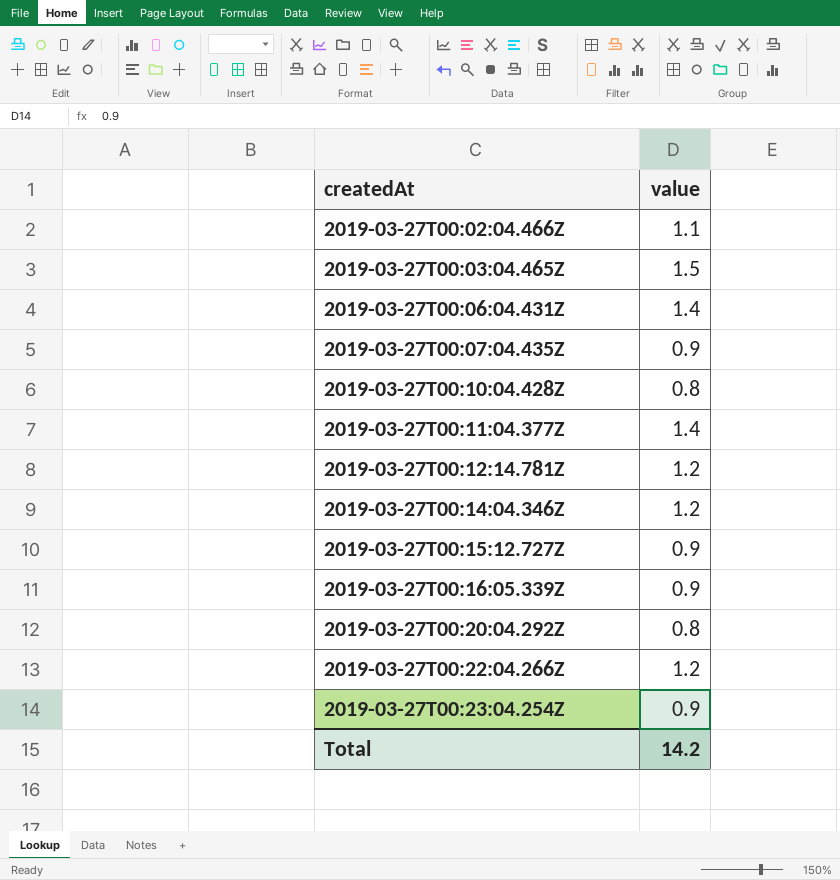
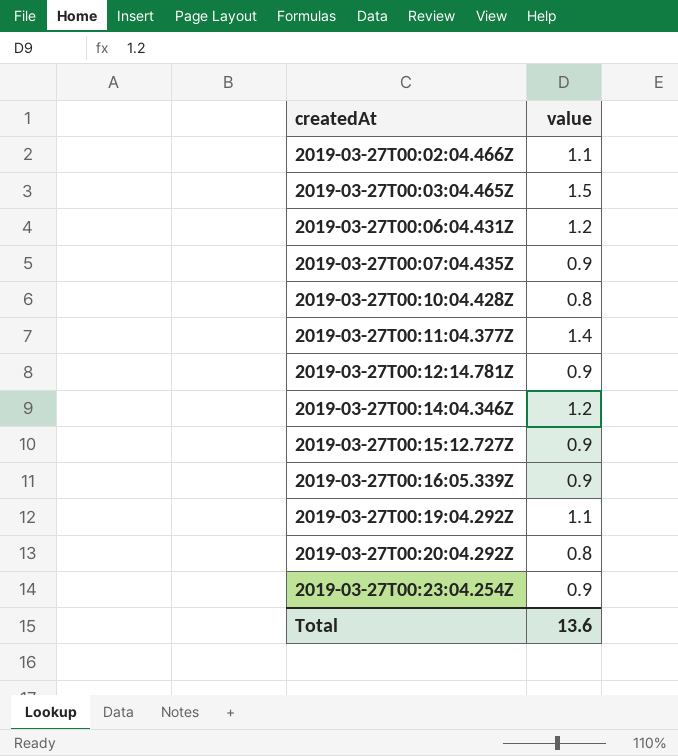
row 2019-03-27T00:22:04.266Z: 1.2 -> none
2019-03-27T00:06:04.431Z | value: 1.4 -> 1.2
2019-03-27T00:12:14.781Z | value: 1.2 -> 0.9
row 2019-03-27T00:19:04.292Z: none -> 1.1
Total | value: 14.2 -> 13.6

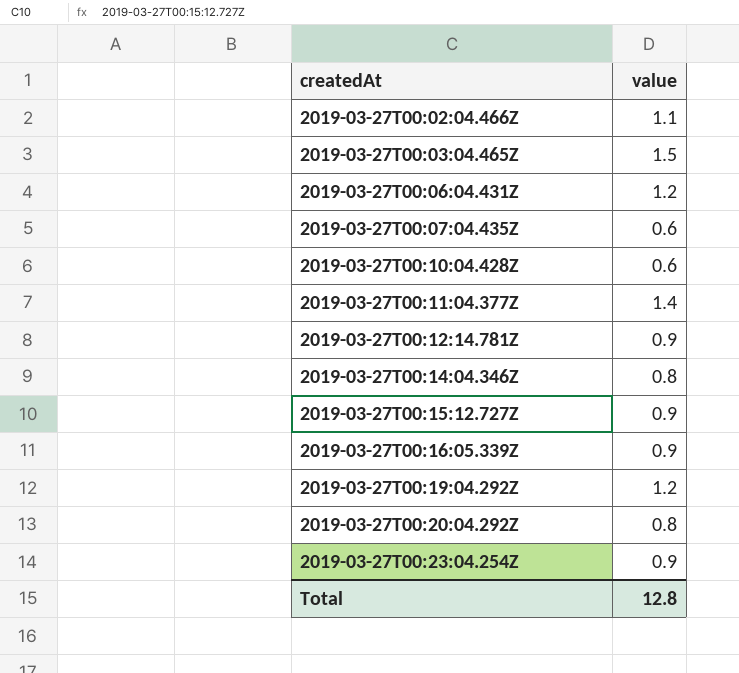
2019-03-27T00:07:04.435Z | value: 0.9 -> 0.6
2019-03-27T00:10:04.428Z | value: 0.8 -> 0.6
2019-03-27T00:14:04.346Z | value: 1.2 -> 0.8
2019-03-27T00:19:04.292Z | value: 1.1 -> 1.2
Total | value: 13.6 -> 12.8

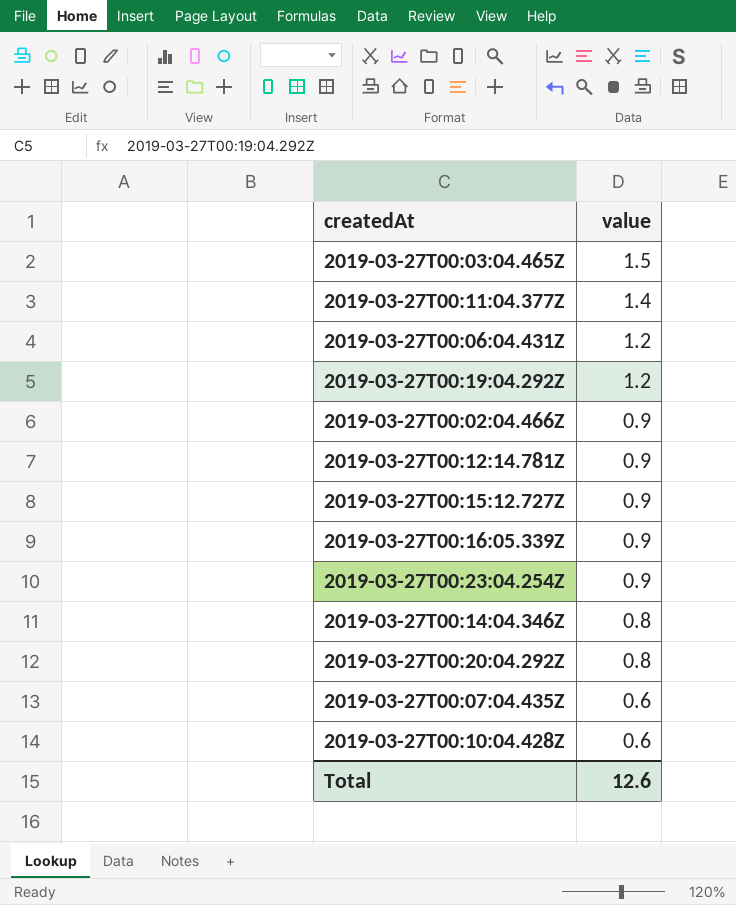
row order: createdAt ascending -> value descending
2019-03-27T00:02:04.466Z | value: 1.1 -> 0.9
Total | value: 12.8 -> 12.6

